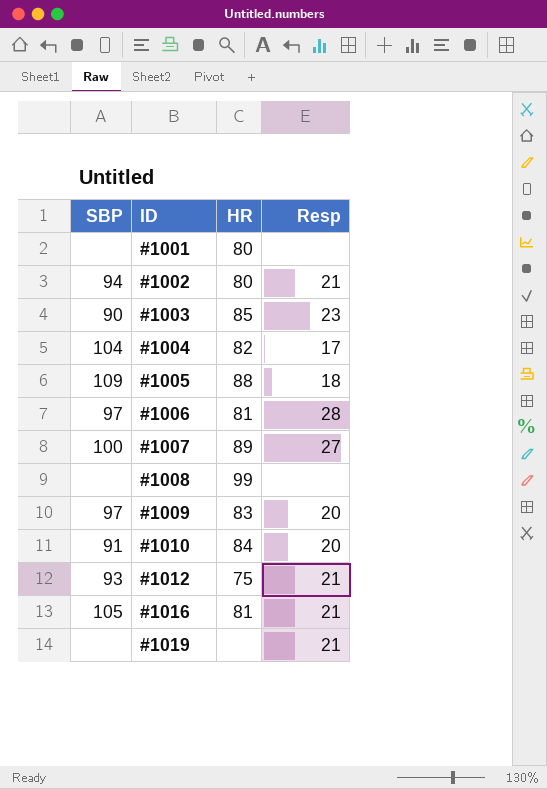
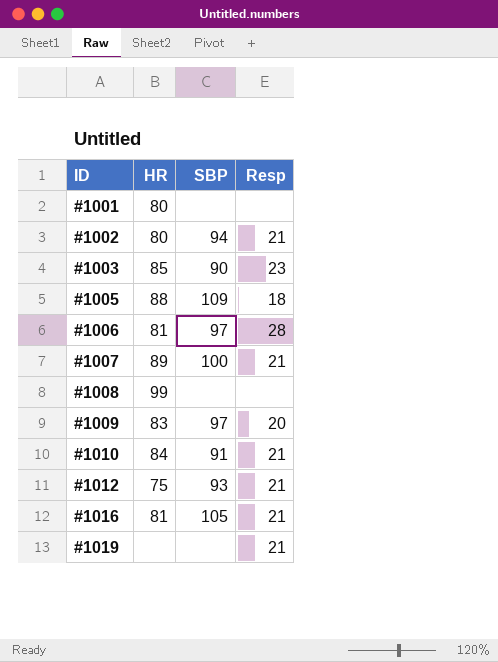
column SBP | position: 1 -> 3
row #1004: 104 | 82 | 17 -> none
#1007 | Resp: 27 -> 21
#1010 | Resp: 20 -> 21

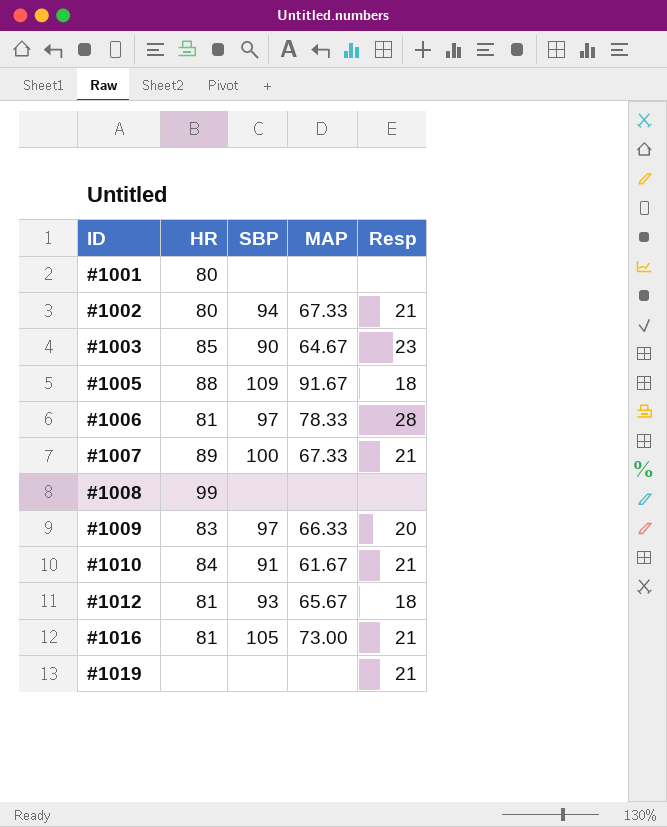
column MAP | position: none -> 4
#1012 | HR: 75 -> 81
#1012 | Resp: 21 -> 18

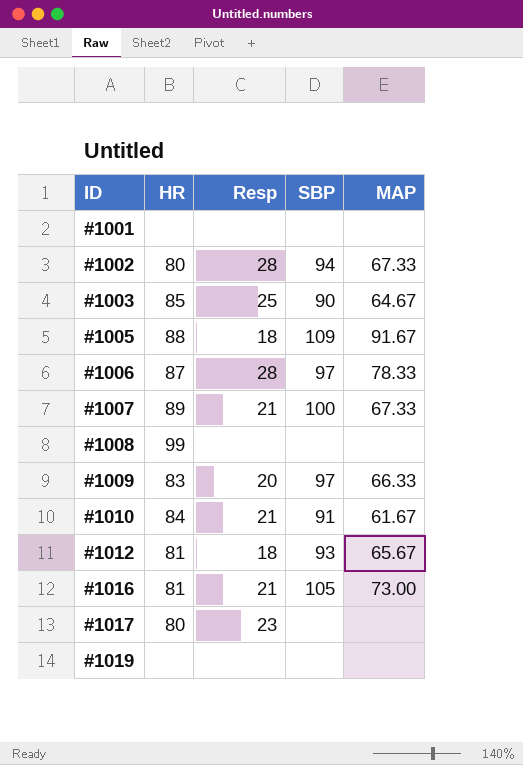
column Resp | position: 5 -> 3
#1001 | HR: 80 -> none
#1002 | Resp: 21 -> 28
#1003 | Resp: 23 -> 25
#1006 | HR: 81 -> 87
row #1017: none -> 80 | 23 | none | none
#1019 | Resp: 21 -> none

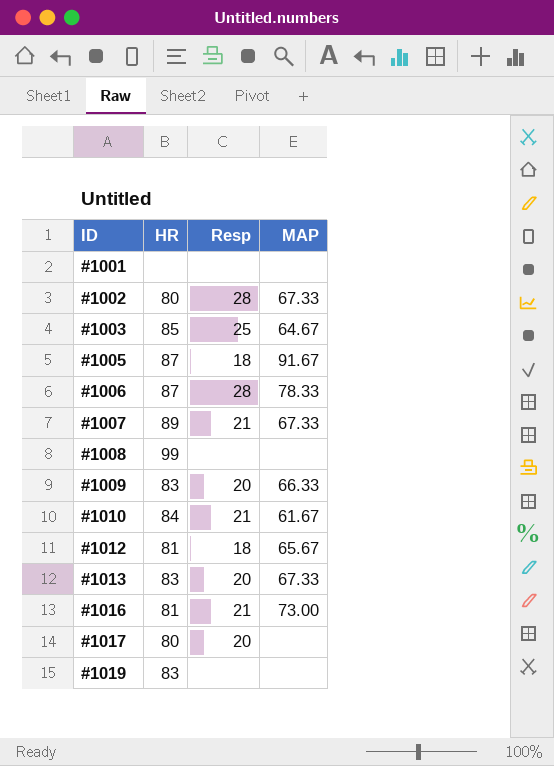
column SBP | position: 4 -> none
#1005 | HR: 88 -> 87
row #1013: none -> 83 | 20 | 67.33
#1017 | Resp: 23 -> 20
#1019 | HR: none -> 83

